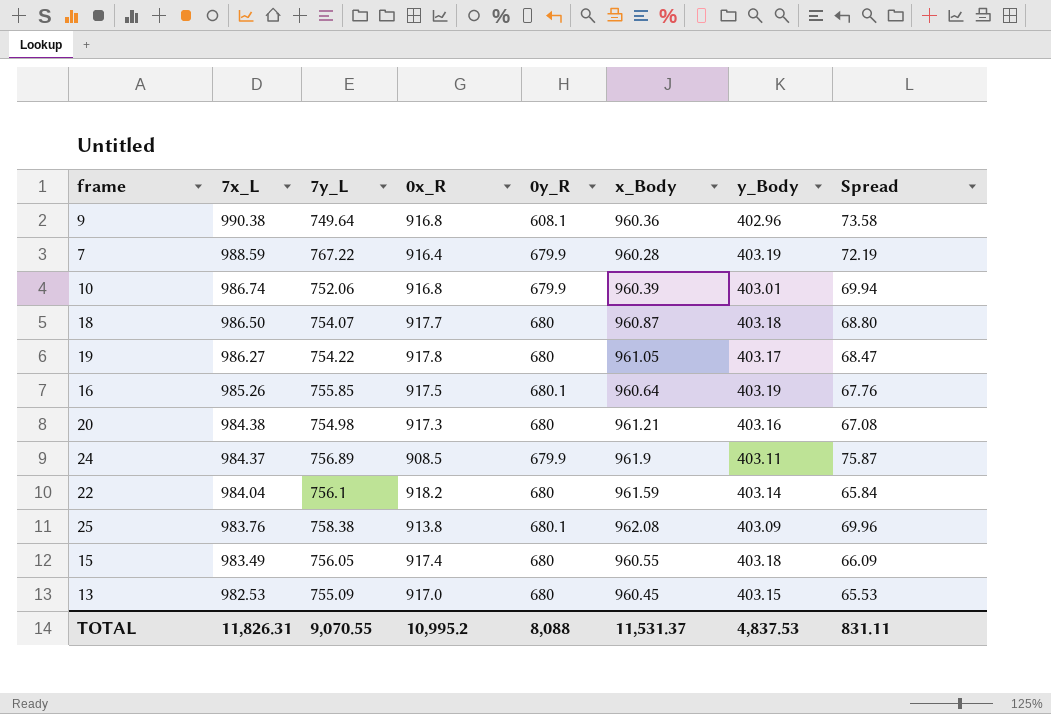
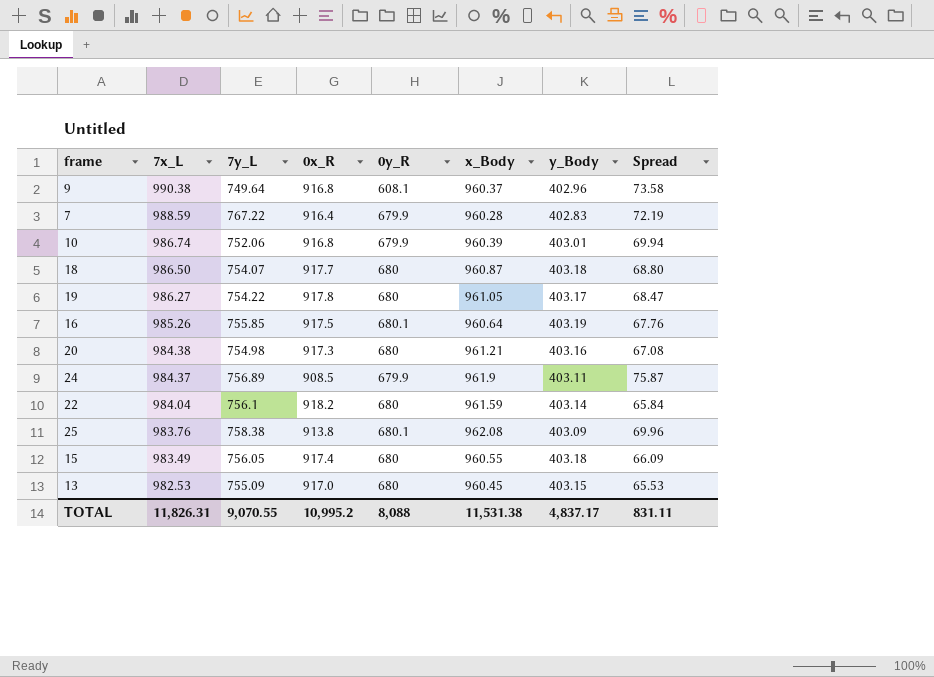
9 | x_Body: 960.36 -> 960.37
7 | y_Body: 403.19 -> 402.83
TOTAL | x_Body: 11,531.37 -> 11,531.38
TOTAL | y_Body: 4,837.53 -> 4,837.17

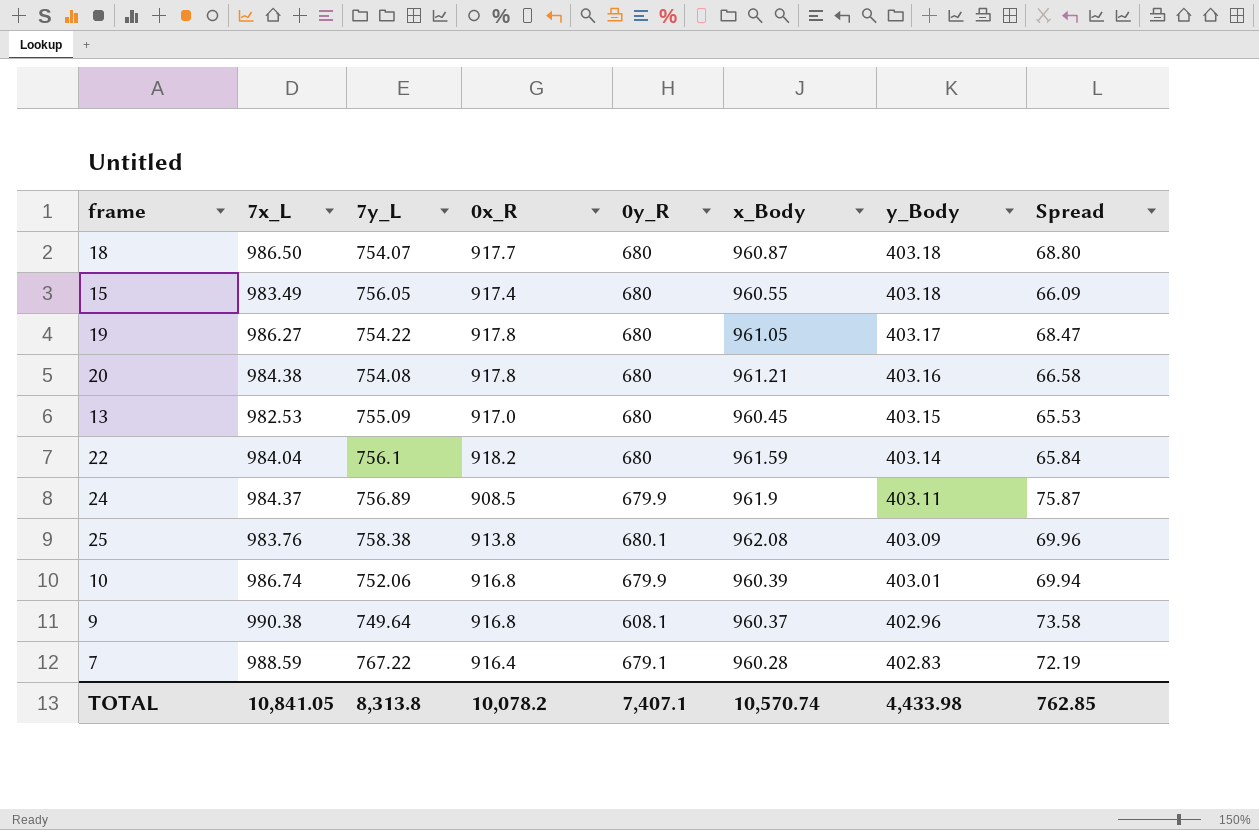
row order: 7x_L descending -> y_Body descending
row 16: 985.26 | 755.85 | 917.5 | 680.1 | 960.64 | 403.19 | 67.76 -> none
20 | 7y_L: 754.98 -> 754.08
20 | 0x_R: 917.3 -> 917.8
20 | Spread: 67.08 -> 66.58
7 | 0y_R: 679.9 -> 679.1
TOTAL | 7x_L: 11,826.31 -> 10,841.05
TOTAL | 7y_L: 9,070.55 -> 8,313.8
TOTAL | 0x_R: 10,995.2 -> 10,078.2
TOTAL | 0y_R: 8,088 -> 7,407.1
TOTAL | x_Body: 11,531.38 -> 10,570.74
TOTAL | y_Body: 4,837.17 -> 4,433.98
TOTAL | Spread: 831.11 -> 762.85

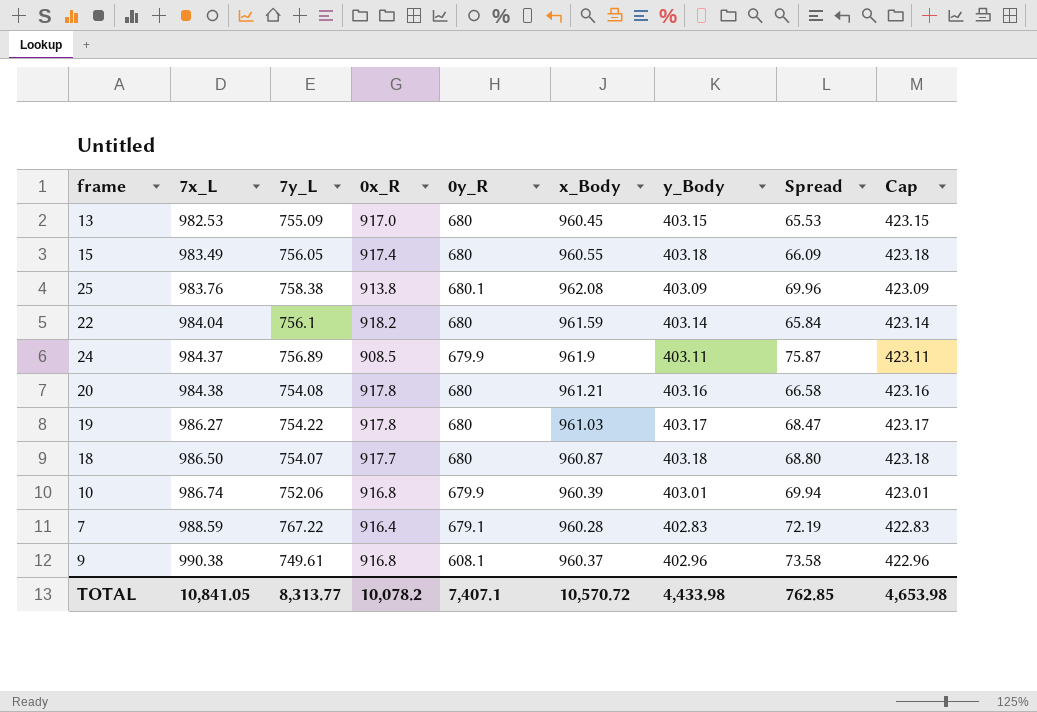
row order: y_Body descending -> 7x_L ascending
column Cap | formula: none -> [y_Body] + 20
19 | x_Body: 961.05 -> 961.03
9 | 7y_L: 749.64 -> 749.61
TOTAL | 7y_L: 8,313.8 -> 8,313.77
TOTAL | x_Body: 10,570.74 -> 10,570.72

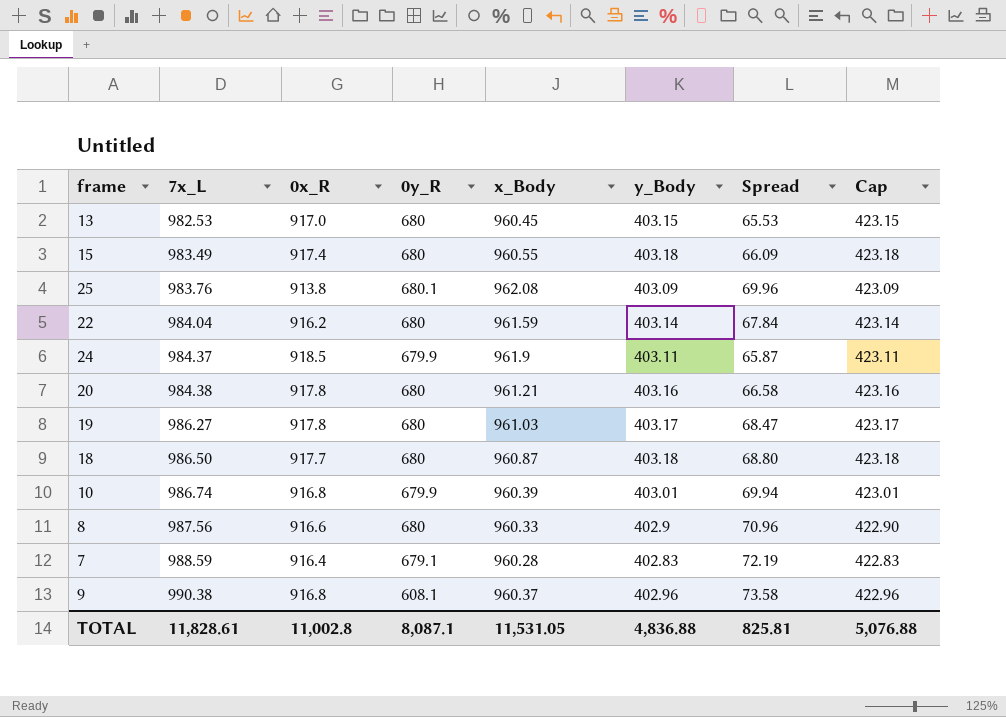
column 7y_L | position: 3 -> none
22 | 0x_R: 918.2 -> 916.2
22 | Spread: 65.84 -> 67.84
24 | 0x_R: 908.5 -> 918.5
24 | Spread: 75.87 -> 65.87
row 8: none -> 987.56 | 916.6 | 680 | 960.33 | 402.9 | 70.96 | 422.90
TOTAL | 7x_L: 10,841.05 -> 11,828.61
TOTAL | 0x_R: 10,078.2 -> 11,002.8
TOTAL | 0y_R: 7,407.1 -> 8,087.1
TOTAL | x_Body: 10,570.72 -> 11,531.05
TOTAL | y_Body: 4,433.98 -> 4,836.88
TOTAL | Spread: 762.85 -> 825.81
TOTAL | Cap: 4,653.98 -> 5,076.88

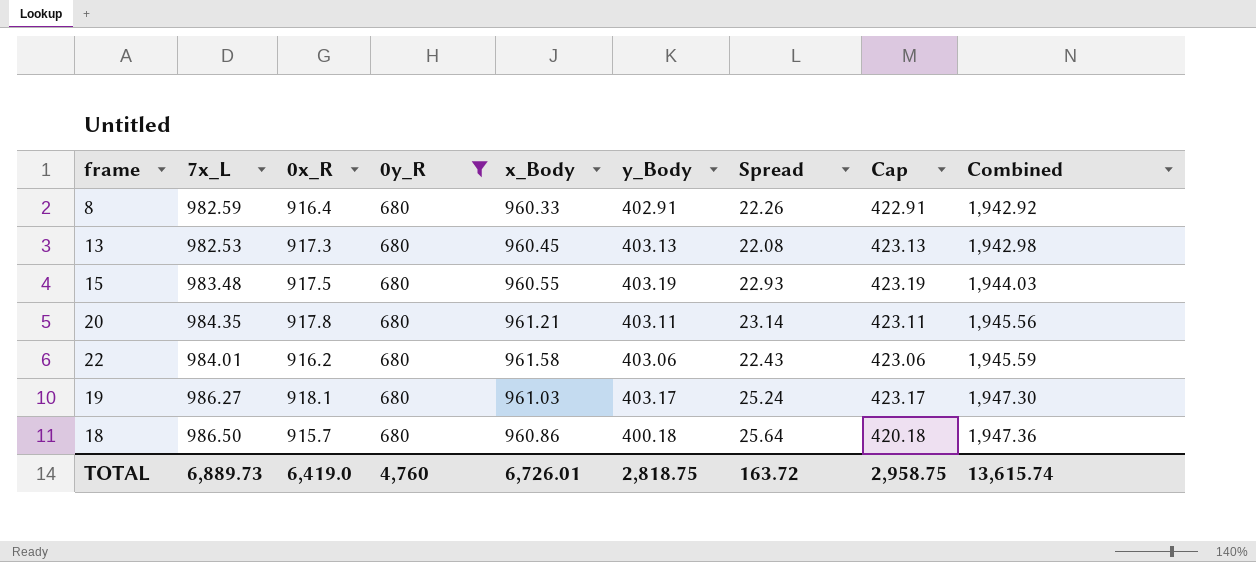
filter: none -> 0y_R = 680
row order: 7x_L ascending -> Combined ascending
column Spread | formula: [7x_L] - [0x_R] -> [7x_L] - [x_Body]
column Combined | formula: none -> [7x_L] + [x_Body]
8 | 7x_L: 987.56 -> 982.59
8 | 0x_R: 916.6 -> 916.4
8 | y_Body: 402.9 -> 402.91
8 | Cap: 422.90 -> 422.91
13 | 0x_R: 917.0 -> 917.3
13 | y_Body: 403.15 -> 403.13
13 | Cap: 423.15 -> 423.13
15 | 7x_L: 983.49 -> 983.48
15 | 0x_R: 917.4 -> 917.5
15 | y_Body: 403.18 -> 403.19
15 | Cap: 423.18 -> 423.19
20 | 7x_L: 984.38 -> 984.35
20 | y_Body: 403.16 -> 403.11
20 | Cap: 423.16 -> 423.11
22 | 7x_L: 984.04 -> 984.01
22 | x_Body: 961.59 -> 961.58
22 | y_Body: 403.14 -> 403.06
22 | Cap: 423.14 -> 423.06
19 | 0x_R: 917.8 -> 918.1
18 | 0x_R: 917.7 -> 915.7
18 | x_Body: 960.87 -> 960.86
18 | y_Body: 403.18 -> 400.18
18 | Cap: 423.18 -> 420.18
TOTAL | 7x_L: 11,828.61 -> 6,889.73
TOTAL | 0x_R: 11,002.8 -> 6,419.0
TOTAL | 0y_R: 8,087.1 -> 4,760
TOTAL | x_Body: 11,531.05 -> 6,726.01
TOTAL | y_Body: 4,836.88 -> 2,818.75
TOTAL | Spread: 825.81 -> 163.72
TOTAL | Cap: 5,076.88 -> 2,958.75

